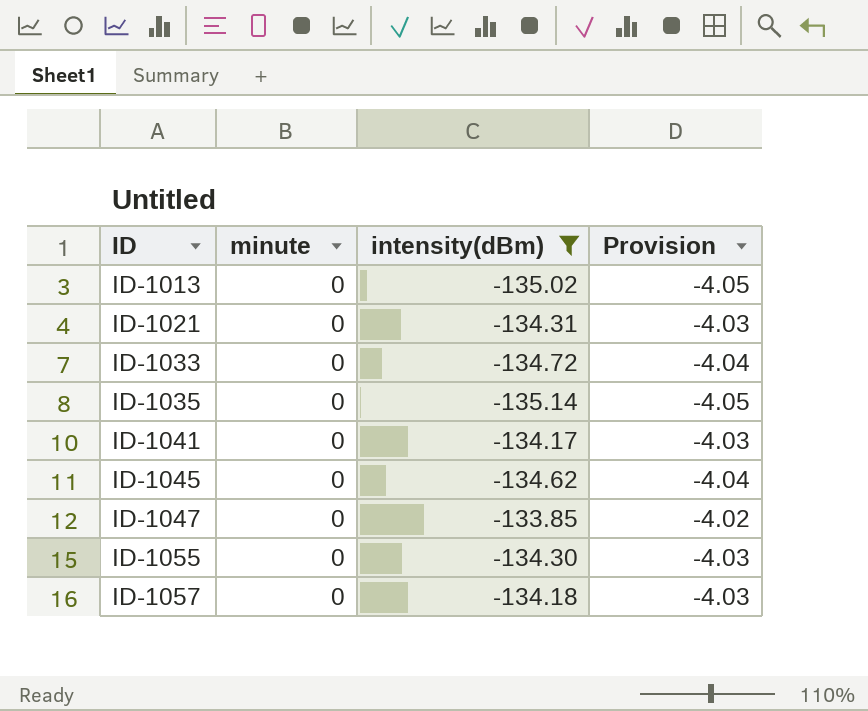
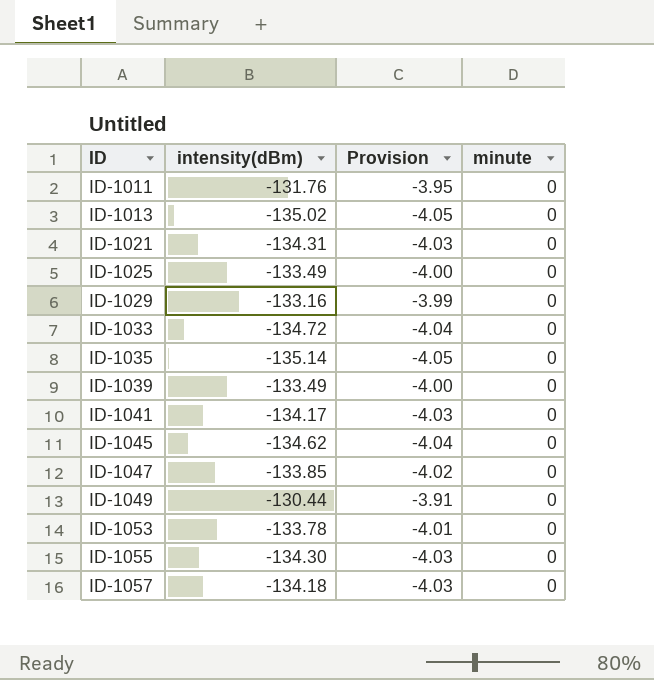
filter: intensity(dBm) <= -133.85 -> none
column minute | position: 2 -> 4

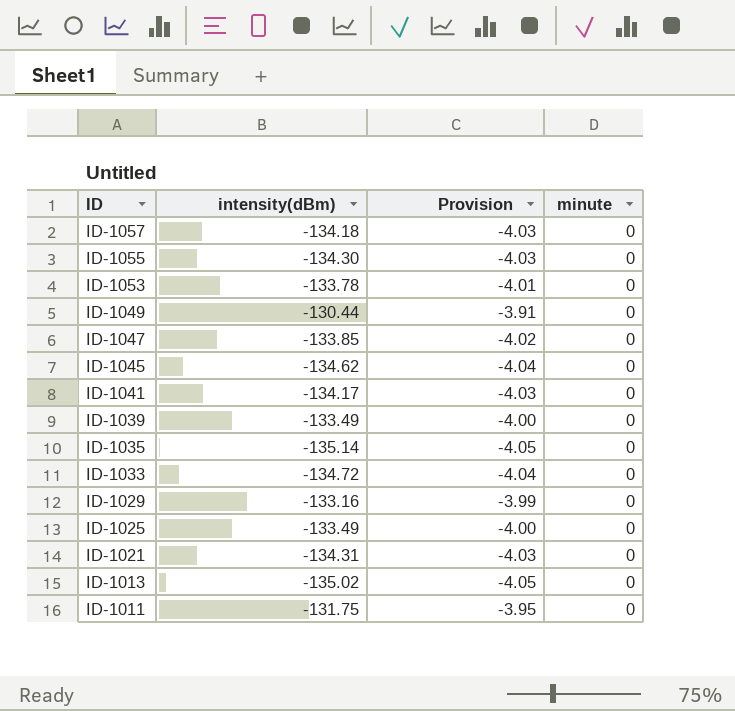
row order: ID ascending -> ID descending
ID-1011 | intensity(dBm): -131.76 -> -131.75

